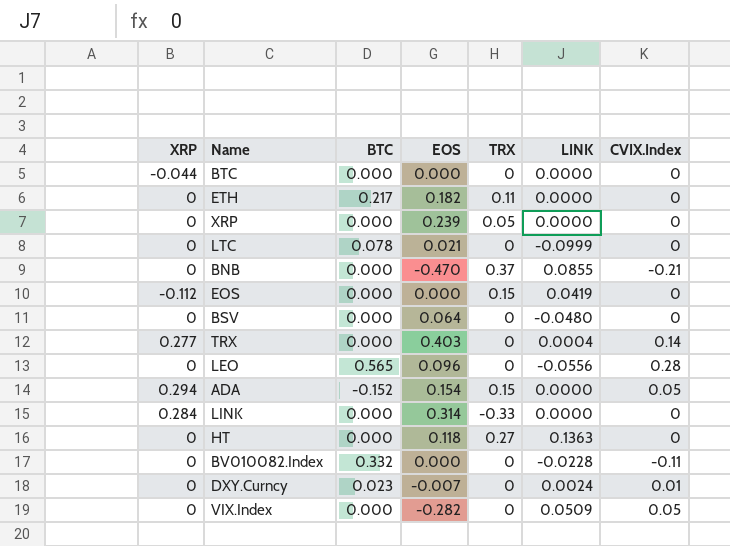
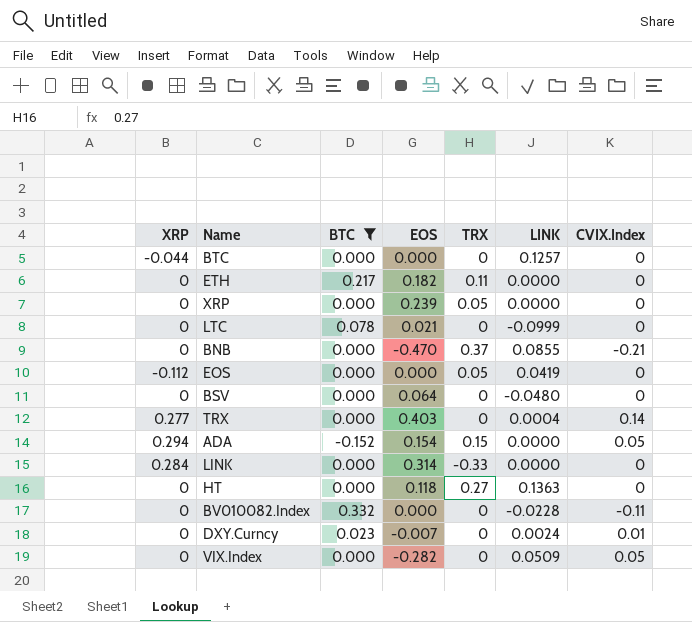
filter: none -> BTC != 0.565
BTC | LINK: 0.0000 -> 0.1257
EOS | TRX: 0.15 -> 0.05

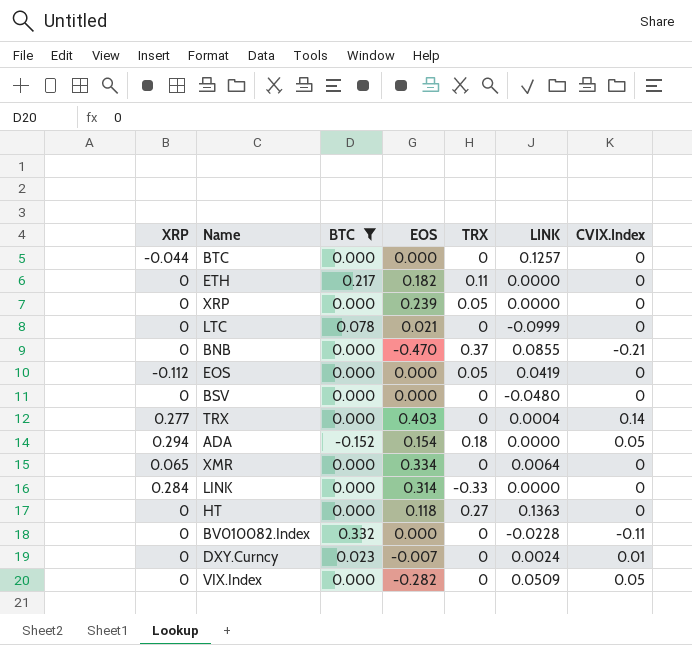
BSV | EOS: 0.064 -> 0.000
ADA | TRX: 0.15 -> 0.18
row XMR: none -> 0.065 | 0.000 | 0.334 | 0 | 0.0064 | 0

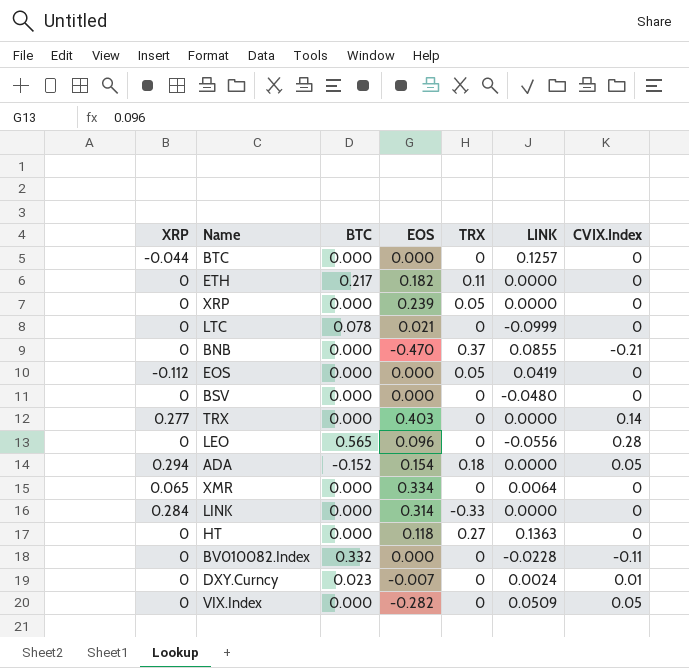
filter: BTC != 0.565 -> none
TRX | LINK: 0.0004 -> 0.0000

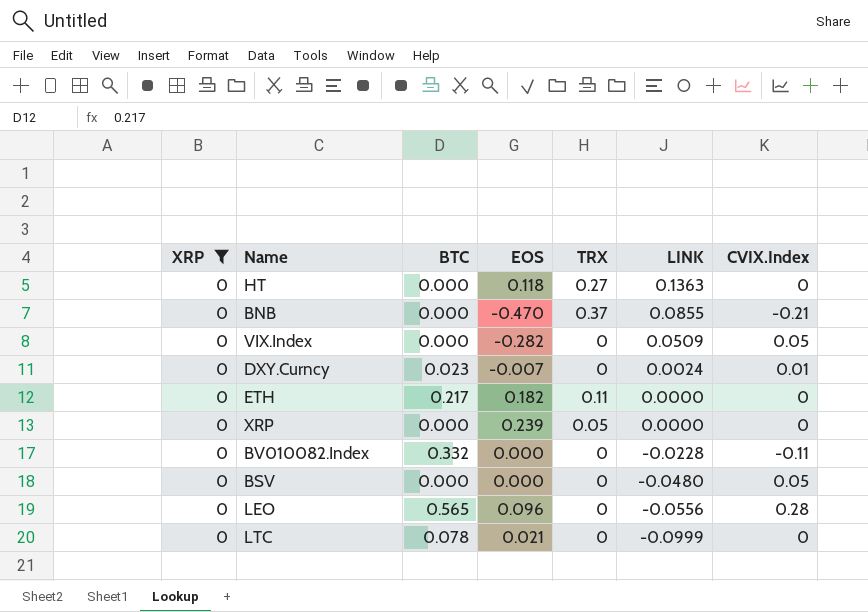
filter: none -> XRP = 0
row order: none -> LINK descending
BSV | CVIX.Index: 0 -> 0.05

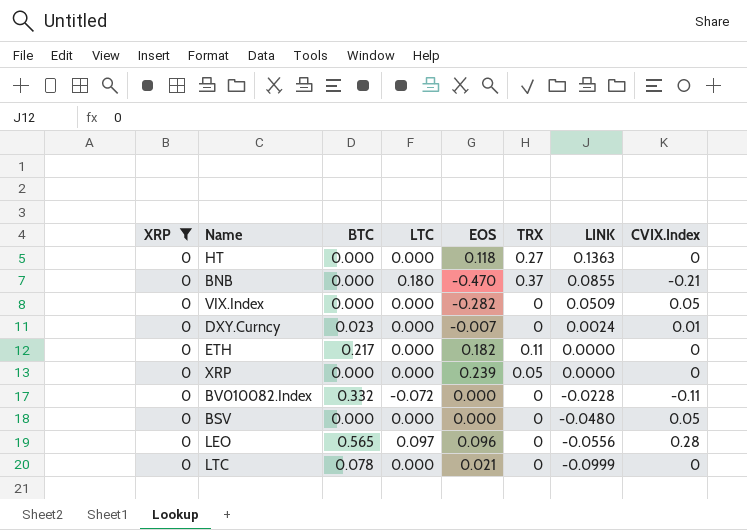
column LTC | position: none -> 4

